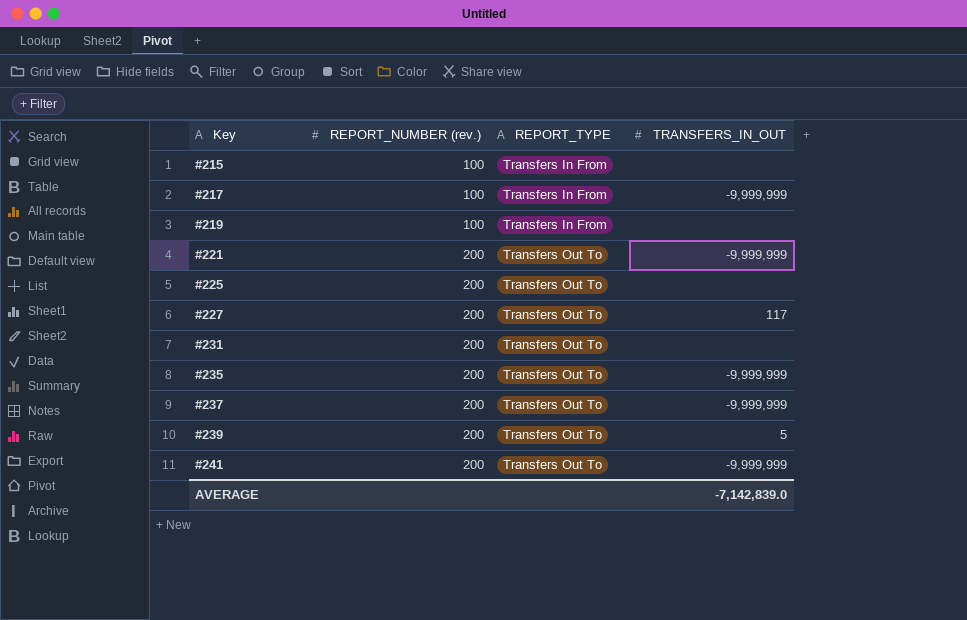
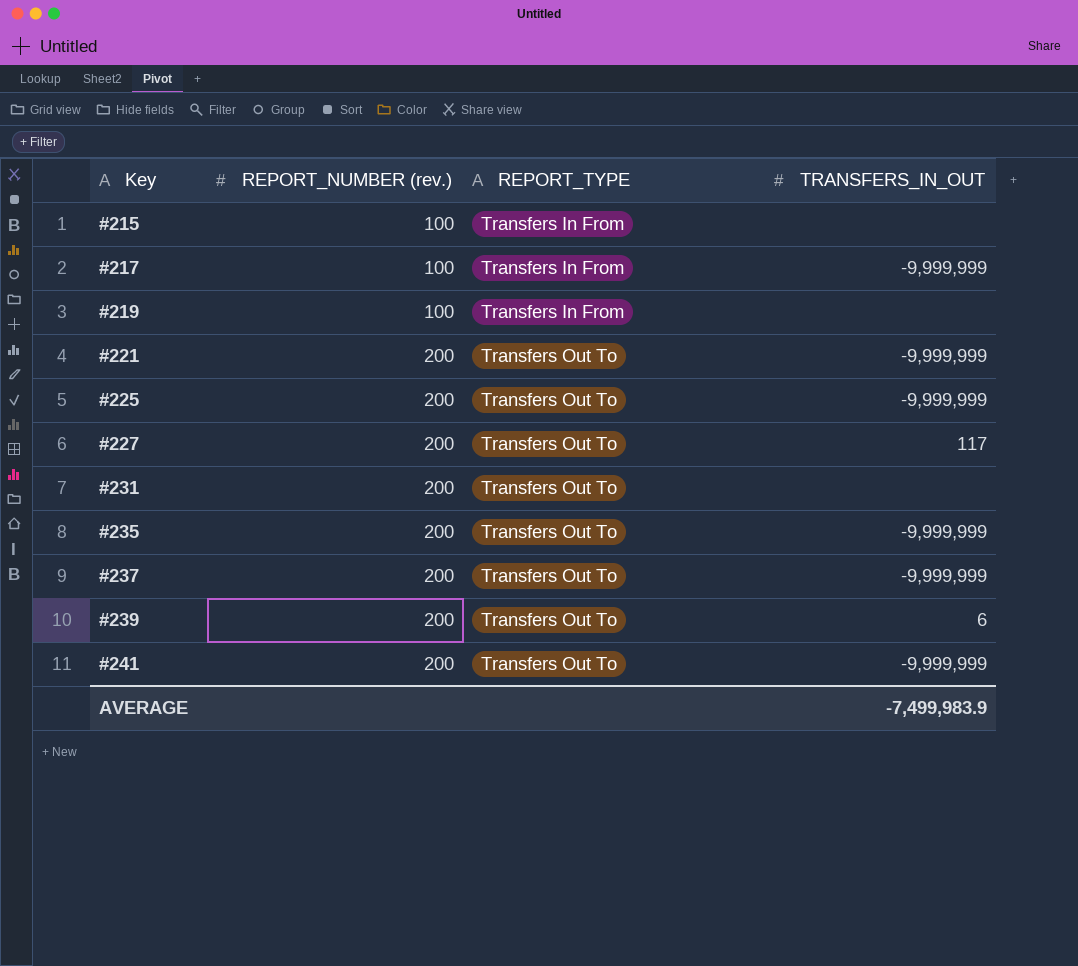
#225 | TRANSFERS_IN_OUT: none -> -9,999,999
#239 | TRANSFERS_IN_OUT: 5 -> 6
AVERAGE | TRANSFERS_IN_OUT: -7,142,839.0 -> -7,499,983.9

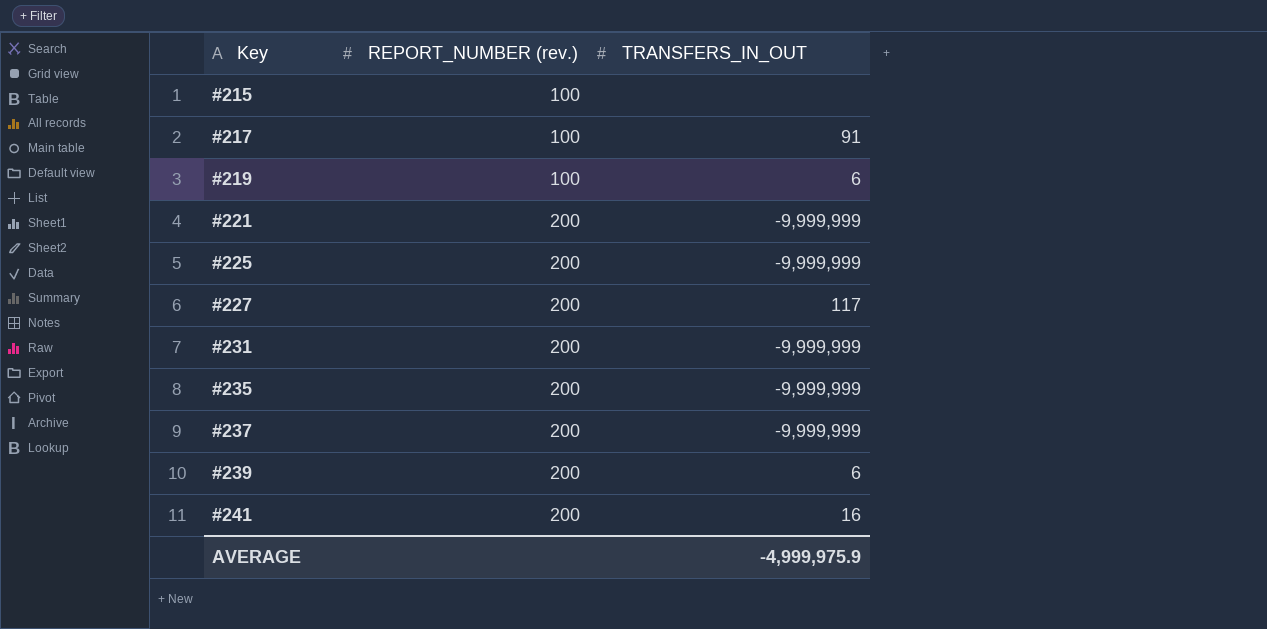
column REPORT_TYPE | position: 3 -> none
#217 | TRANSFERS_IN_OUT: -9,999,999 -> 91
#219 | TRANSFERS_IN_OUT: none -> 6
#231 | TRANSFERS_IN_OUT: none -> -9,999,999
#241 | TRANSFERS_IN_OUT: -9,999,999 -> 16
AVERAGE | TRANSFERS_IN_OUT: -7,499,983.9 -> -4,999,975.9

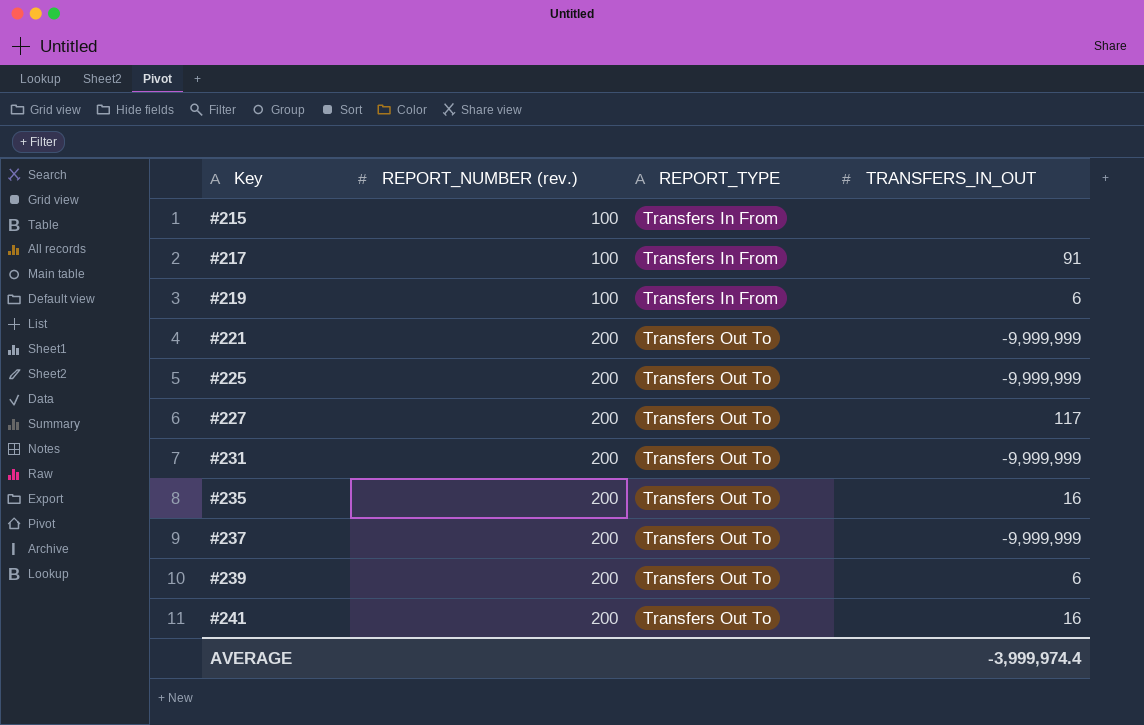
column REPORT_TYPE | position: none -> 3
#235 | TRANSFERS_IN_OUT: -9,999,999 -> 16
AVERAGE | TRANSFERS_IN_OUT: -4,999,975.9 -> -3,999,974.4

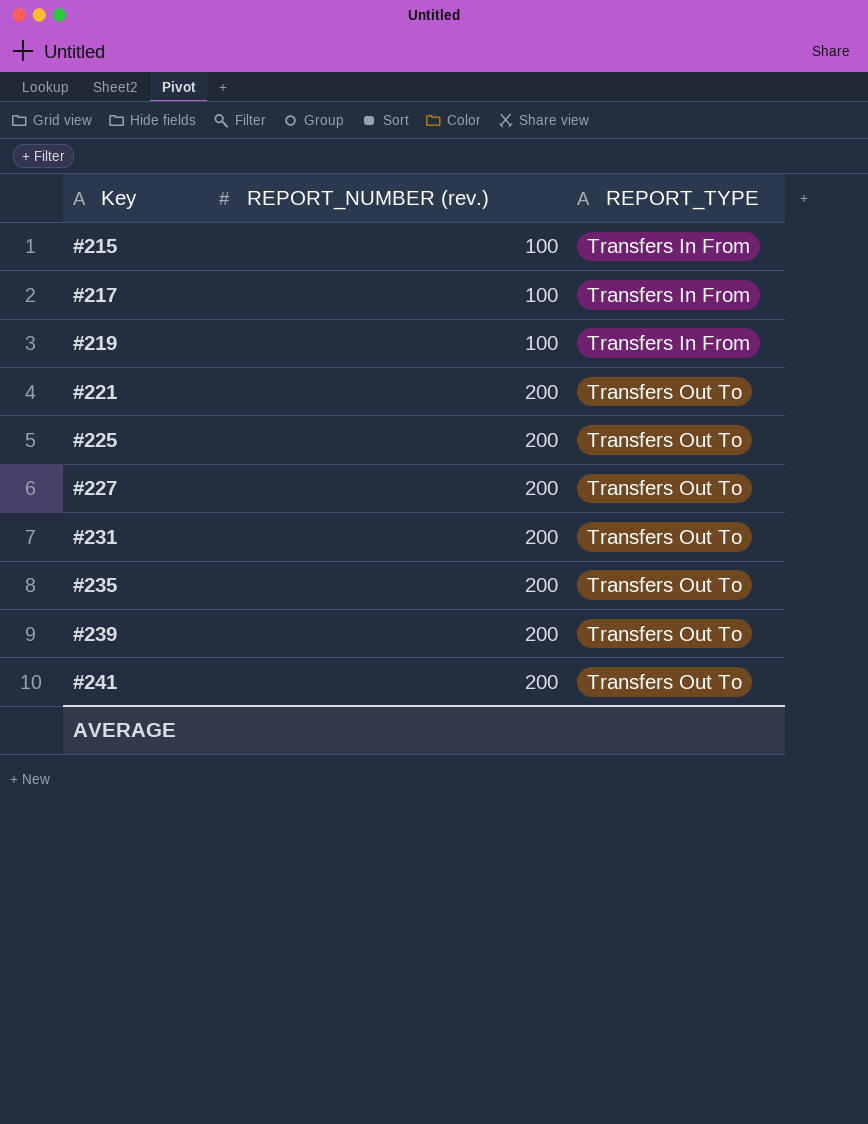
column TRANSFERS_IN_OUT | position: 4 -> none
row #237: 200 | Transfers Out To | -9,999,999 -> none

